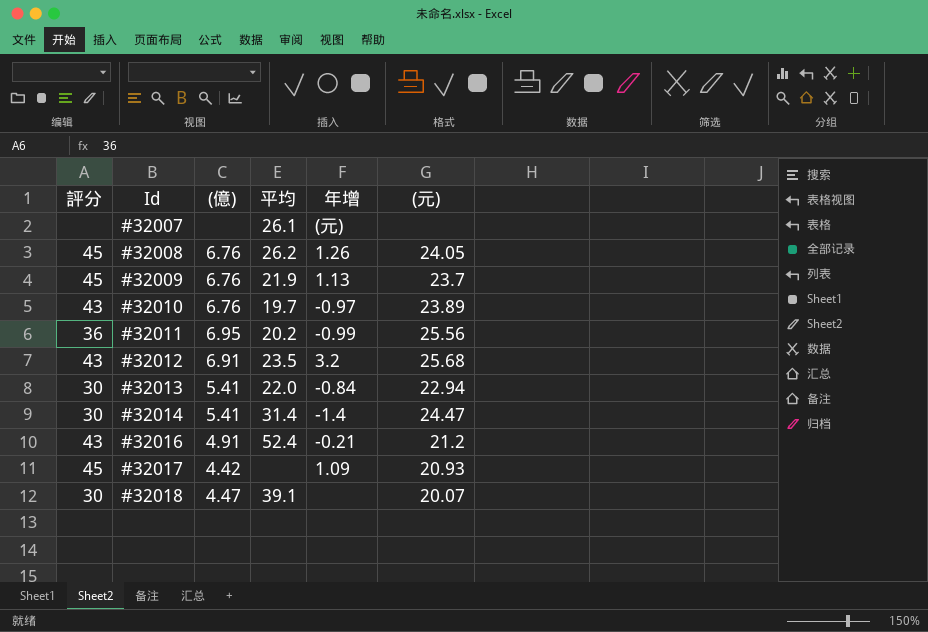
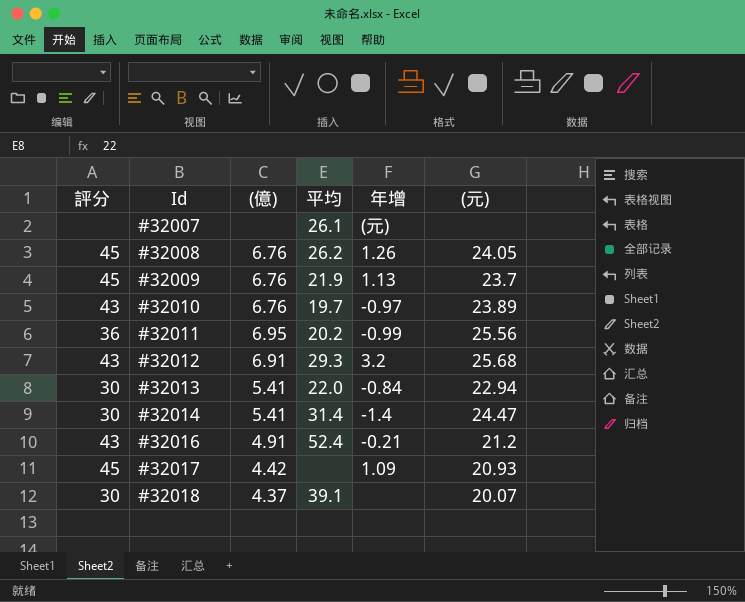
#32012 | 平均: 23.5 -> 29.3
#32018 | (億): 4.47 -> 4.37

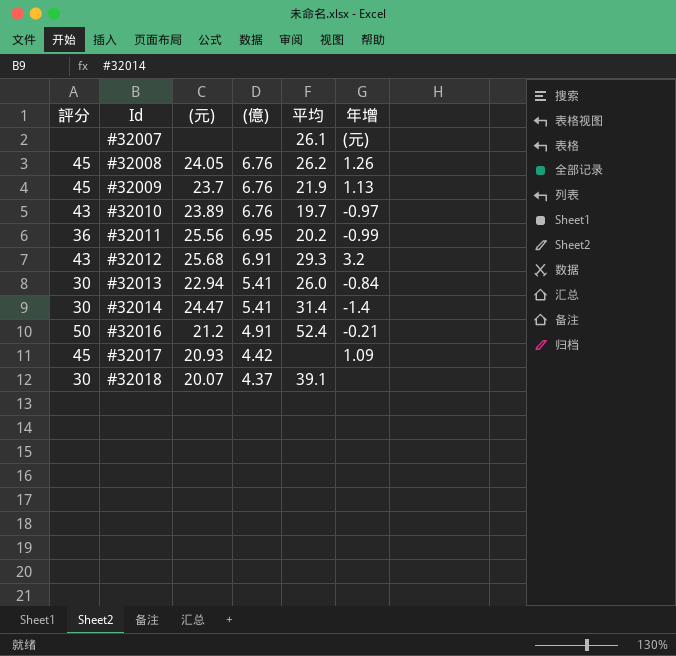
column (元) | position: 6 -> 3
#32013 | 平均: 22.0 -> 26.0
#32016 | 評分: 43 -> 50

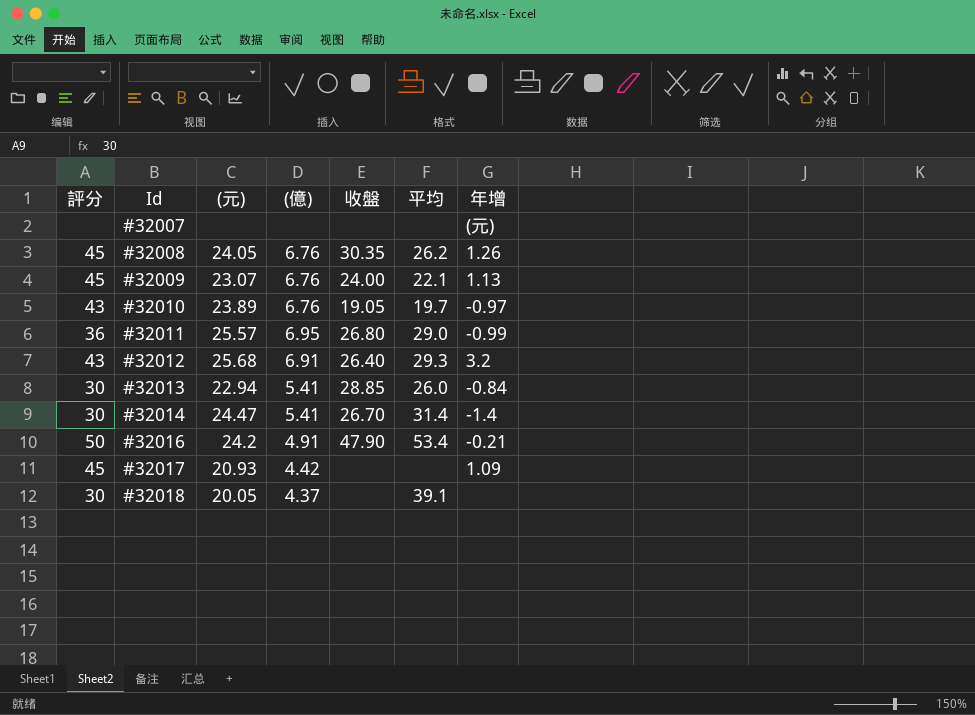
column 收盤 | position: none -> 5
#32007 | 平均: 26.1 -> none
#32009 | (元): 23.7 -> 23.07
#32009 | 平均: 21.9 -> 22.1
#32011 | (元): 25.56 -> 25.57
#32011 | 平均: 20.2 -> 29.0
#32016 | (元): 21.2 -> 24.2
#32016 | 平均: 52.4 -> 53.4
#32018 | (元): 20.07 -> 20.05

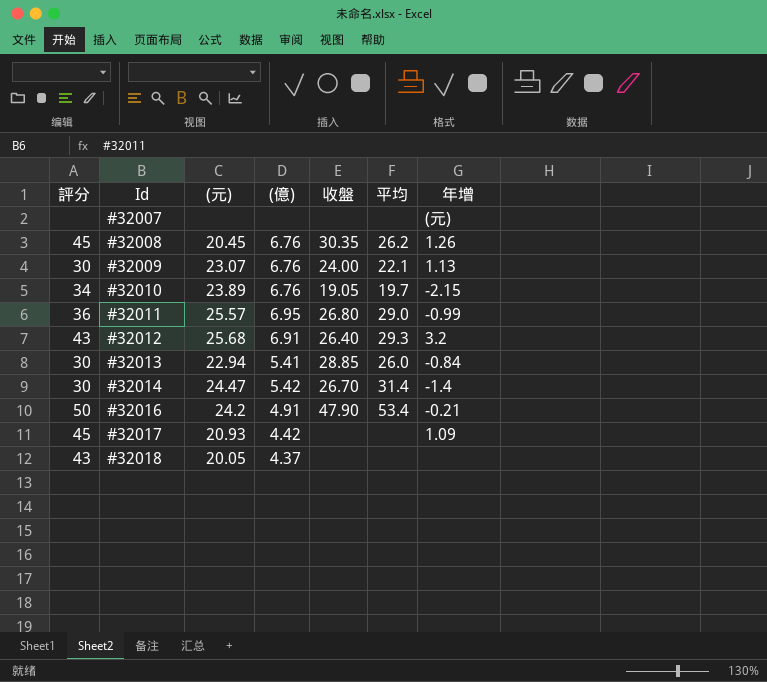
#32008 | (元): 24.05 -> 20.45
#32009 | 評分: 45 -> 30
#32010 | 評分: 43 -> 34
#32010 | 年增: -0.97 -> -2.15
#32014 | (億): 5.41 -> 5.42
#32018 | 評分: 30 -> 43
#32018 | 平均: 39.1 -> none

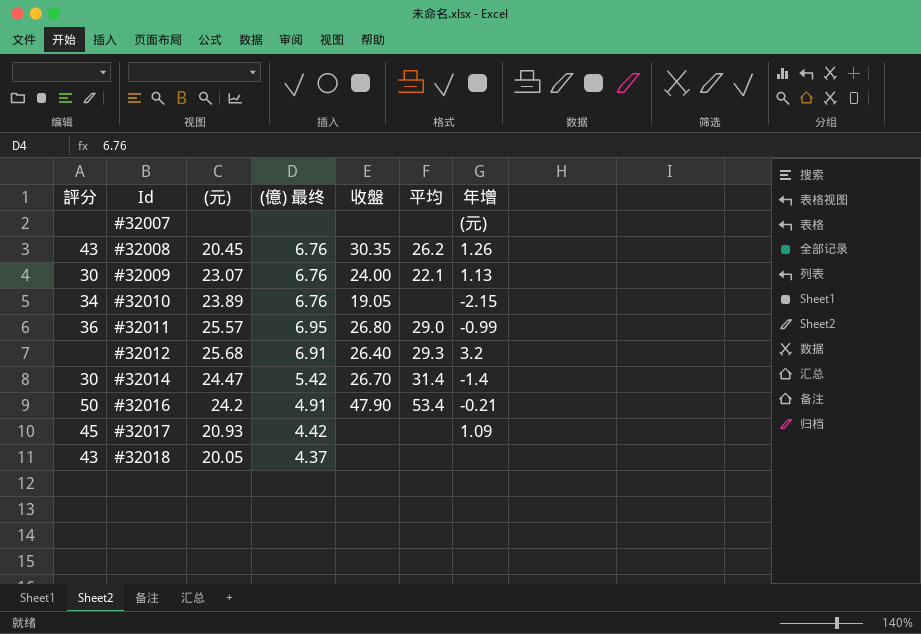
column name: (億) -> (億) 最终
row #32013: 30 | 22.94 | 5.41 | 28.85 | 26.0 | -0.84 -> none
#32008 | 評分: 45 -> 43
#32010 | 平均: 19.7 -> none
#32012 | 評分: 43 -> none

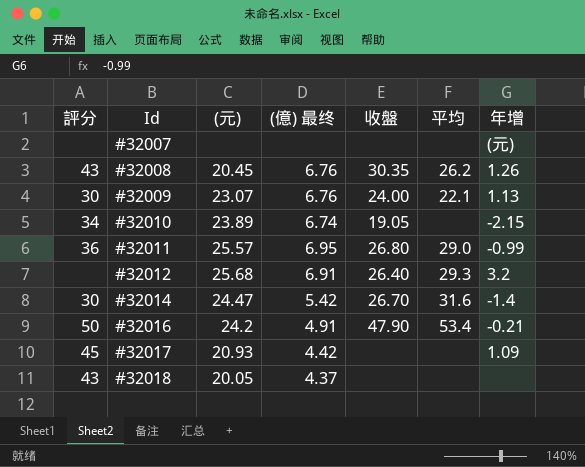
#32010 | (億) 最终: 6.76 -> 6.74
#32014 | 平均: 31.4 -> 31.6

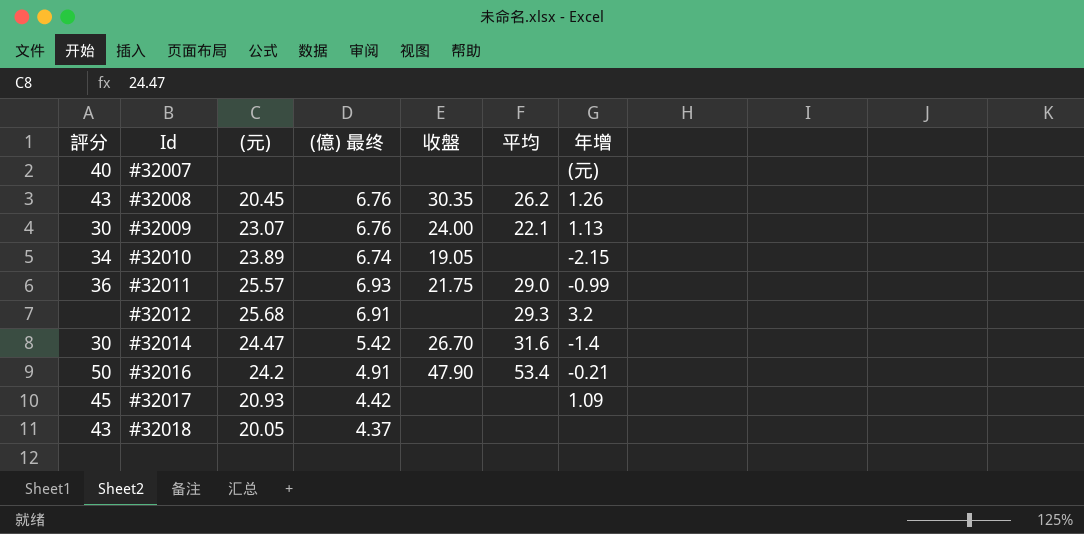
#32007 | 評分: none -> 40
#32011 | (億) 最终: 6.95 -> 6.93
#32011 | 收盤: 26.80 -> 21.75
#32012 | 收盤: 26.40 -> none

